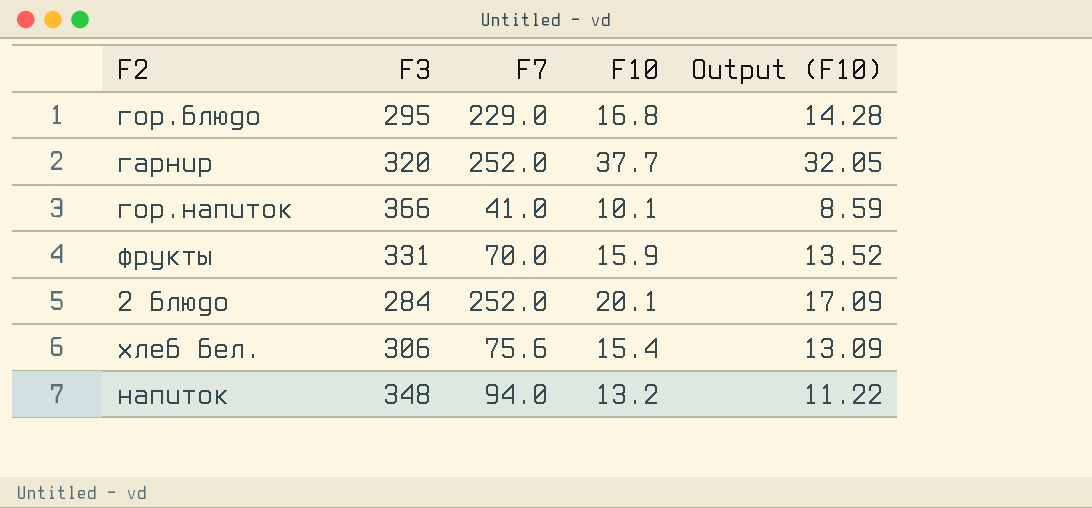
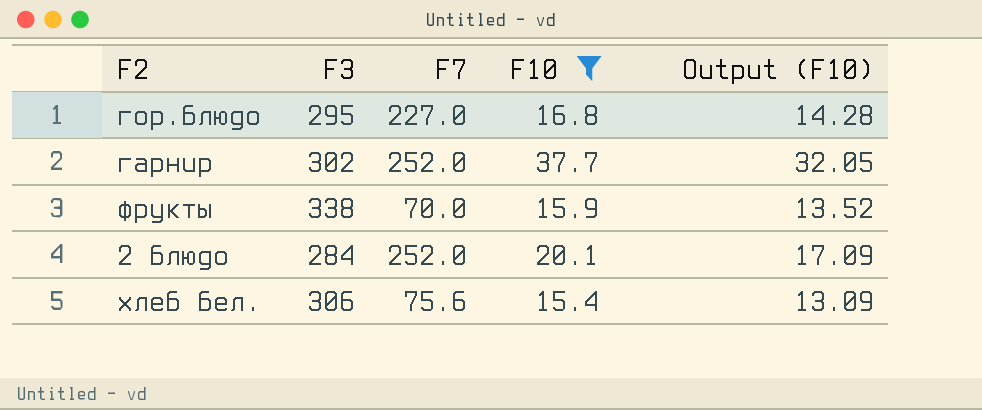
filter: none -> F10 >= 15.4
гор.блюдо | F7: 229.0 -> 227.0
гарнир | F3: 320 -> 302
фрукты | F3: 331 -> 338

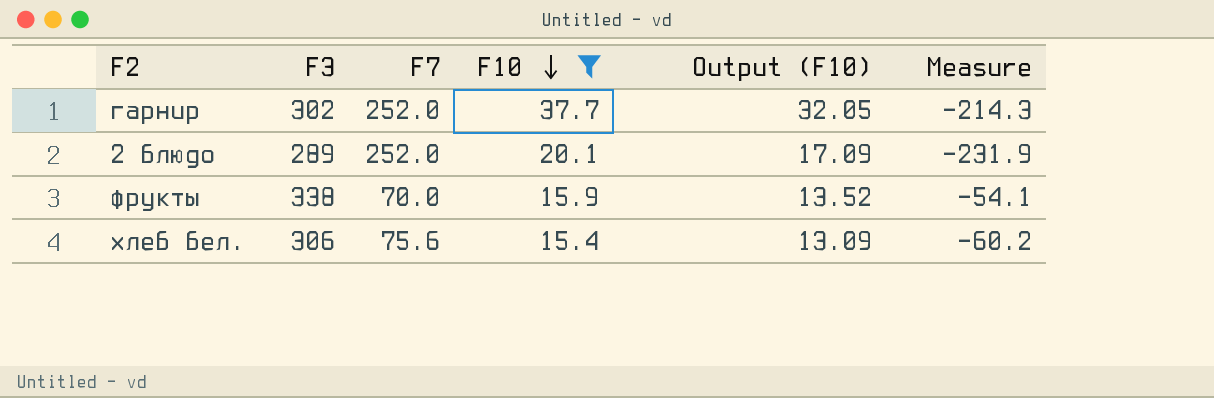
row order: none -> F10 descending
column Measure | formula: none -> [F10] - [F7]
row гор.блюдо: 295 | 227.0 | 16.8 | 14.28 -> none
2 блюдо | F3: 284 -> 289

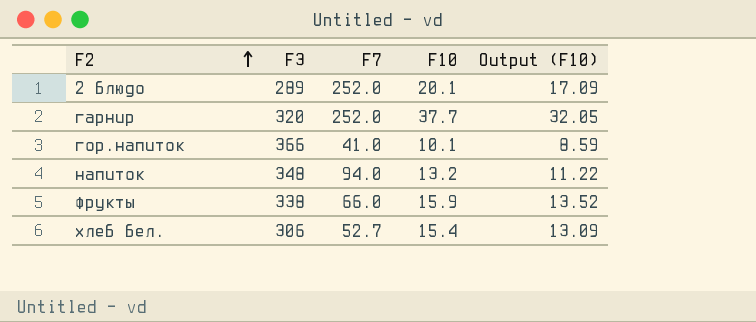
filter: F10 >= 15.4 -> none
row order: F10 descending -> F2 ascending
column Measure | formula: [F10] - [F7] -> none
гарнир | F3: 302 -> 320
фрукты | F7: 70.0 -> 66.0
хлеб бел. | F7: 75.6 -> 52.7

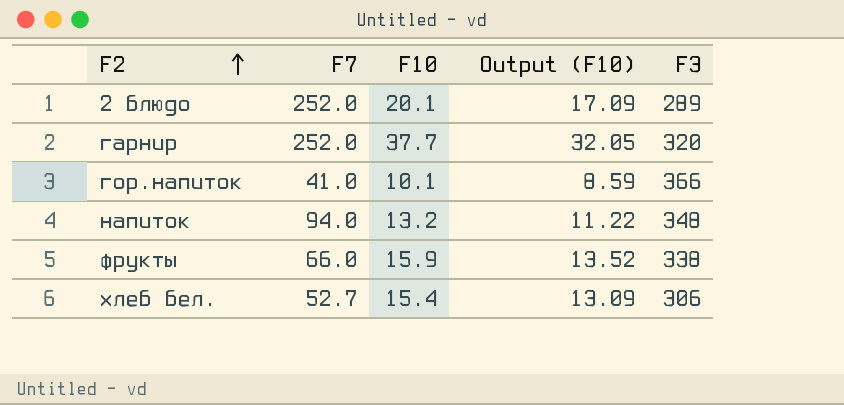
column F3 | position: 2 -> 5

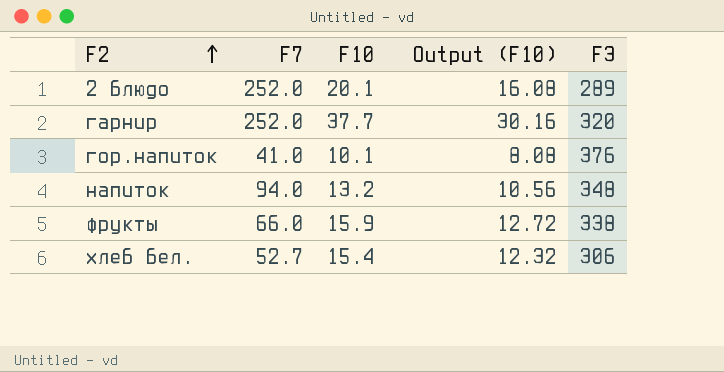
column Output (F10) | formula: [F10] * 0.85 -> [F10] * 0.8
гор.напиток | F3: 366 -> 376

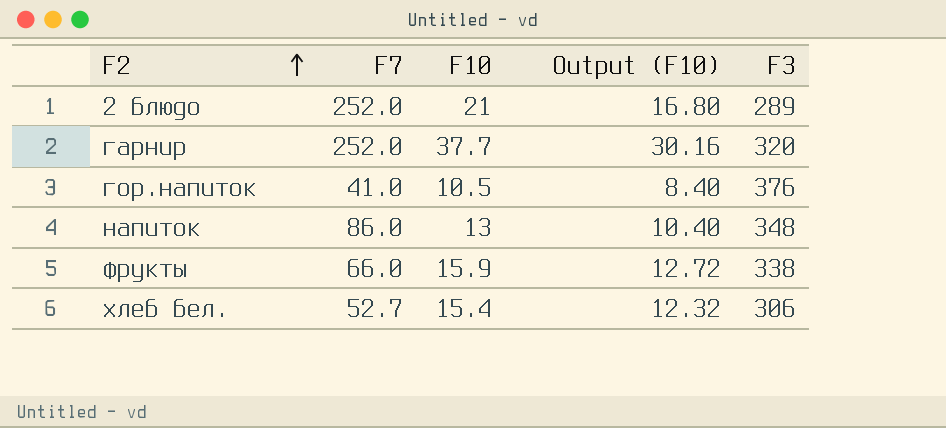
2 блюдо | F10: 20.1 -> 21
2 блюдо | Output (F10): 16.08 -> 16.80
гор.напиток | F10: 10.1 -> 10.5
гор.напиток | Output (F10): 8.08 -> 8.40
напиток | F7: 94.0 -> 86.0
напиток | F10: 13.2 -> 13
напиток | Output (F10): 10.56 -> 10.40

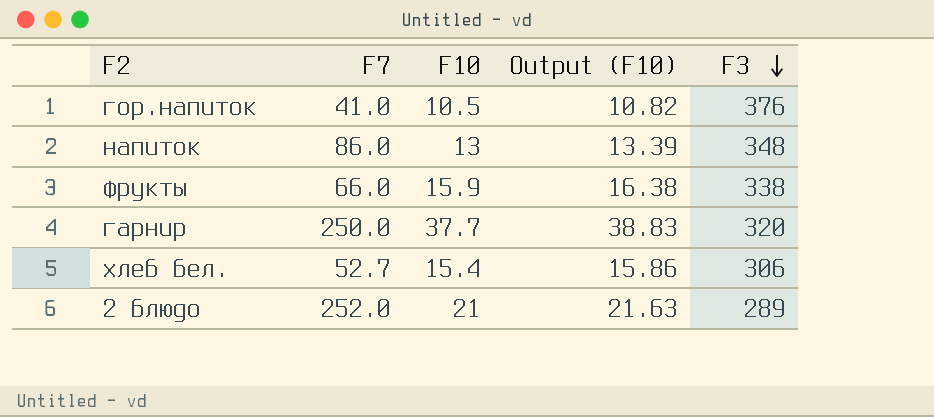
row order: F2 ascending -> F3 descending
column Output (F10) | formula: [F10] * 0.8 -> [F10] * 1.03
гарнир | F7: 252.0 -> 250.0

